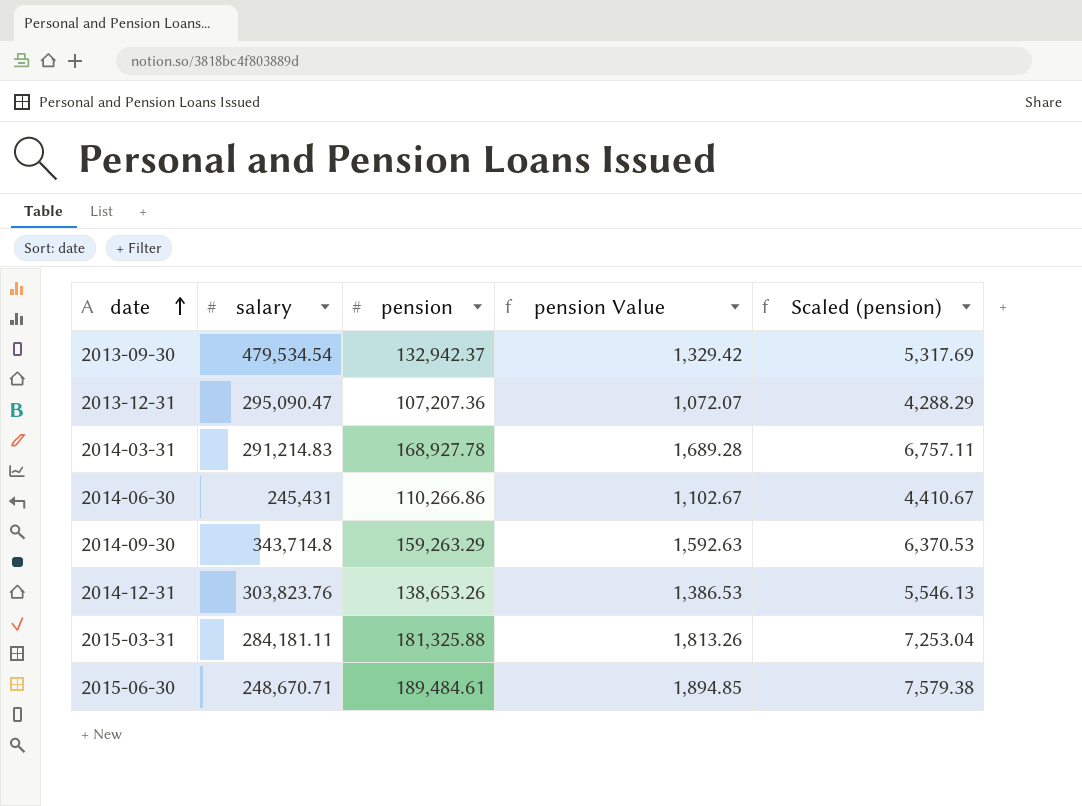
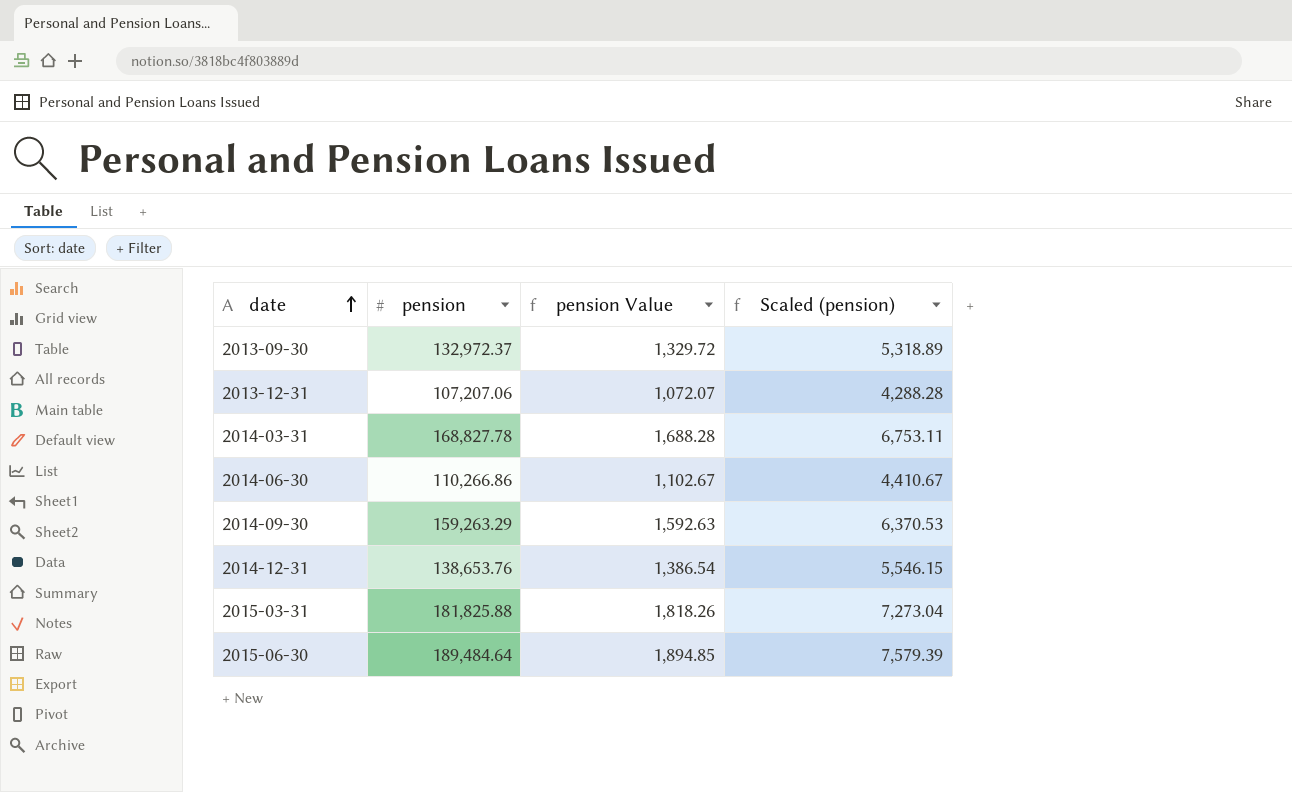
column salary | position: 2 -> none
2013-09-30 | pension: 132,942.37 -> 132,972.37
2013-09-30 | pension Value: 1,329.42 -> 1,329.72
2013-09-30 | Scaled (pension): 5,317.69 -> 5,318.89
2013-12-31 | pension: 107,207.36 -> 107,207.06
2013-12-31 | Scaled (pension): 4,288.29 -> 4,288.28
2014-03-31 | pension: 168,927.78 -> 168,827.78
2014-03-31 | pension Value: 1,689.28 -> 1,688.28
2014-03-31 | Scaled (pension): 6,757.11 -> 6,753.11
2014-12-31 | pension: 138,653.26 -> 138,653.76
2014-12-31 | pension Value: 1,386.53 -> 1,386.54
2014-12-31 | Scaled (pension): 5,546.13 -> 5,546.15
2015-03-31 | pension: 181,325.88 -> 181,825.88
2015-03-31 | pension Value: 1,813.26 -> 1,818.26
2015-03-31 | Scaled (pension): 7,253.04 -> 7,273.04
2015-06-30 | pension: 189,484.61 -> 189,484.64
2015-06-30 | Scaled (pension): 7,579.38 -> 7,579.39

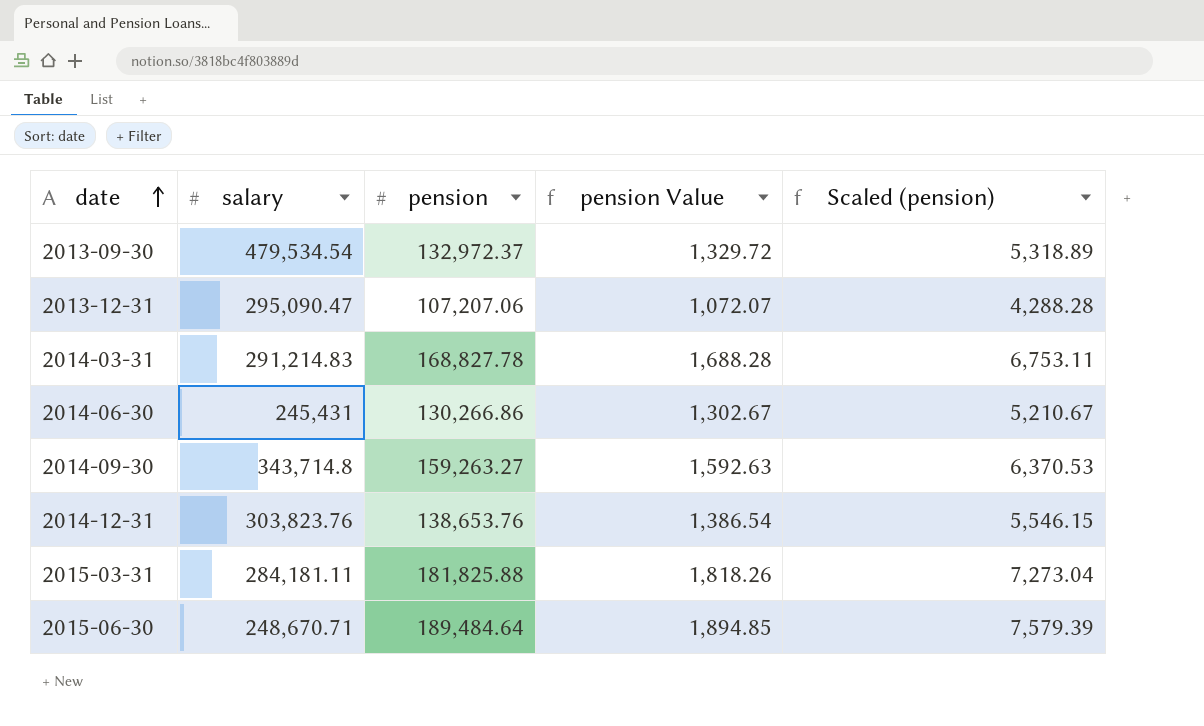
column salary | position: none -> 2
2014-06-30 | pension: 110,266.86 -> 130,266.86
2014-06-30 | pension Value: 1,102.67 -> 1,302.67
2014-06-30 | Scaled (pension): 4,410.67 -> 5,210.67
2014-09-30 | pension: 159,263.29 -> 159,263.27

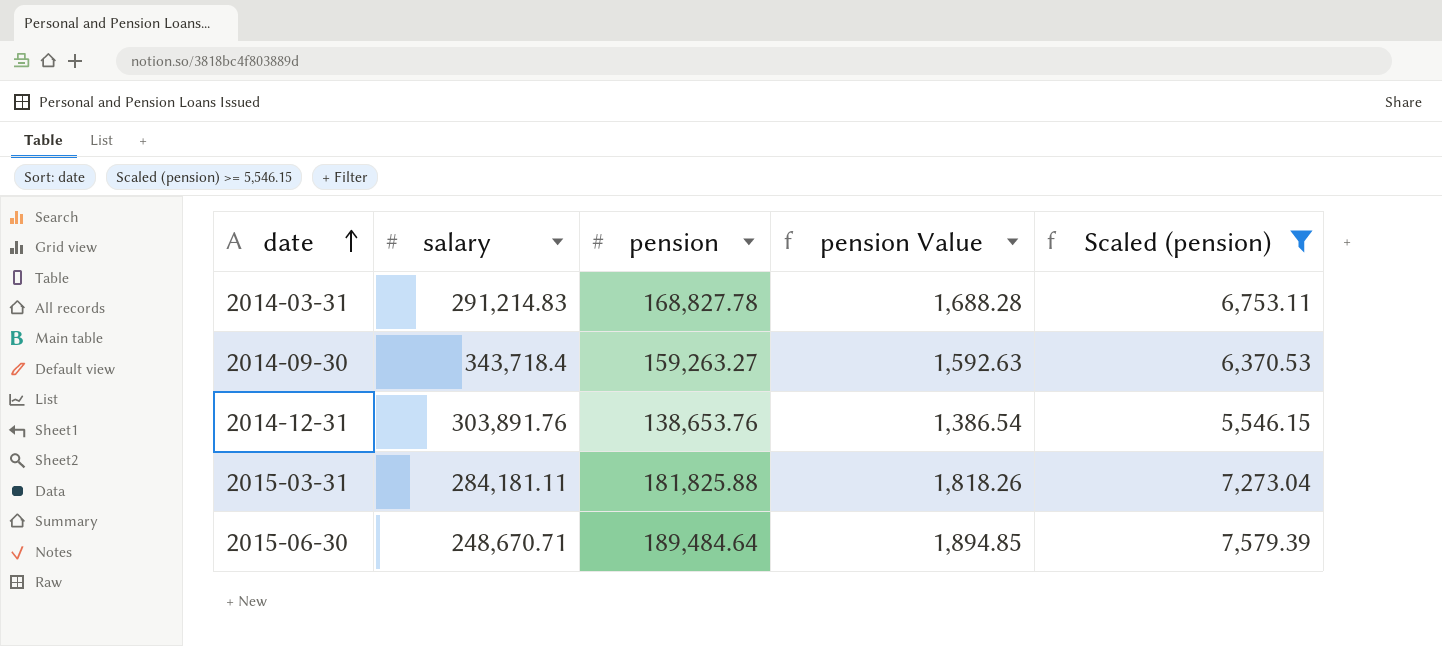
filter: none -> Scaled (pension) >= 5,546.15
2014-09-30 | salary: 343,714.8 -> 343,718.4
2014-12-31 | salary: 303,823.76 -> 303,891.76

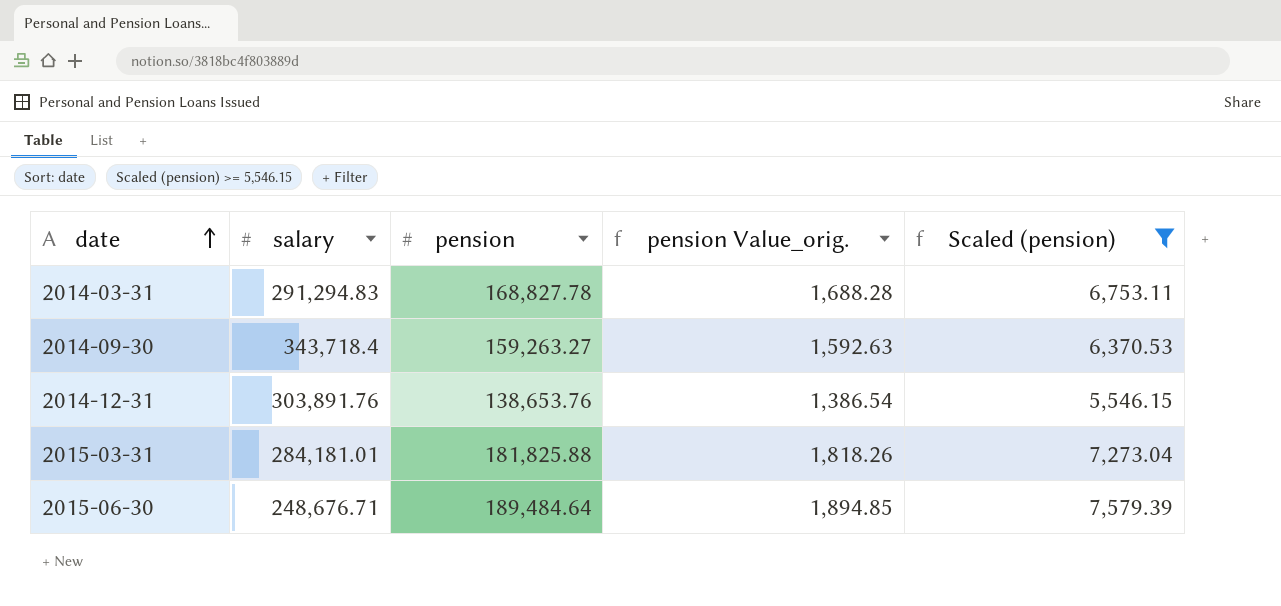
column name: pension Value -> pension Value_orig.
2014-03-31 | salary: 291,214.83 -> 291,294.83
2015-03-31 | salary: 284,181.11 -> 284,181.01
2015-06-30 | salary: 248,670.71 -> 248,676.71

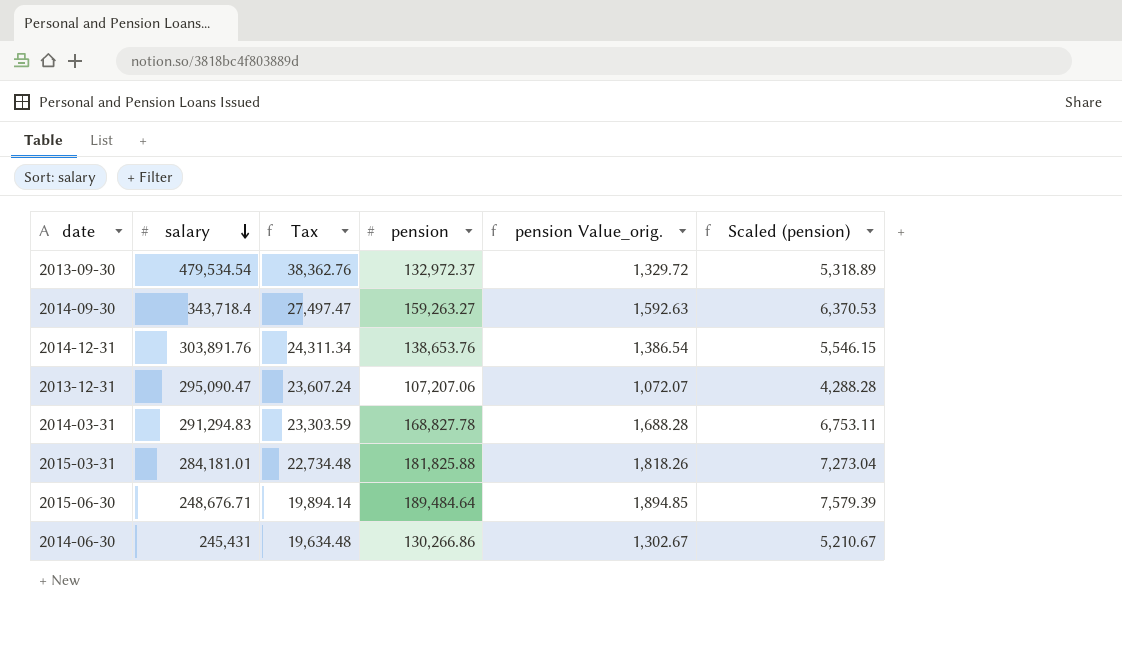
filter: Scaled (pension) >= 5,546.15 -> none
row order: date ascending -> salary descending
column Tax | formula: none -> [salary] * 0.08

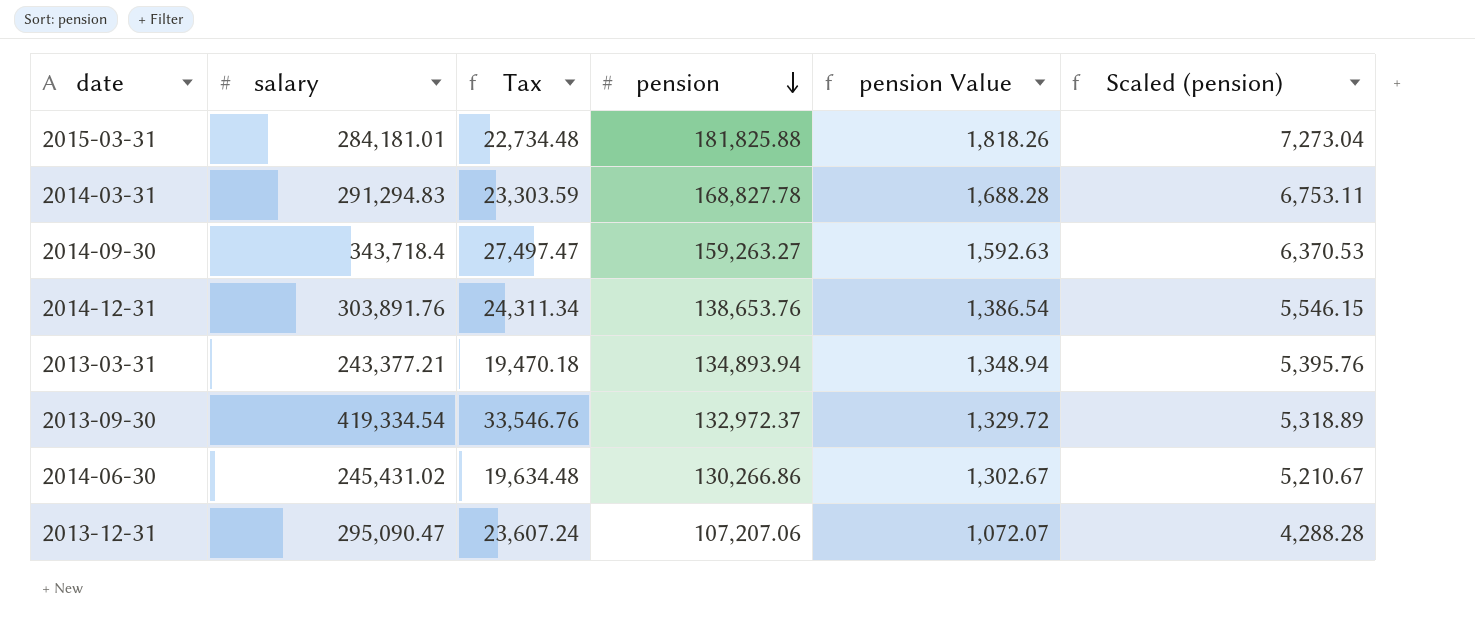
row order: salary descending -> pension descending
column name: pension Value_orig. -> pension Value
row 2015-06-30: 248,676.71 | 19,894.14 | 189,484.64 | 1,894.85 | 7,579.39 -> none
row 2013-03-31: none -> 243,377.21 | 19,470.18 | 134,893.94 | 1,348.94 | 5,395.76
2013-09-30 | salary: 479,534.54 -> 419,334.54
2013-09-30 | Tax: 38,362.76 -> 33,546.76
2014-06-30 | salary: 245,431 -> 245,431.02

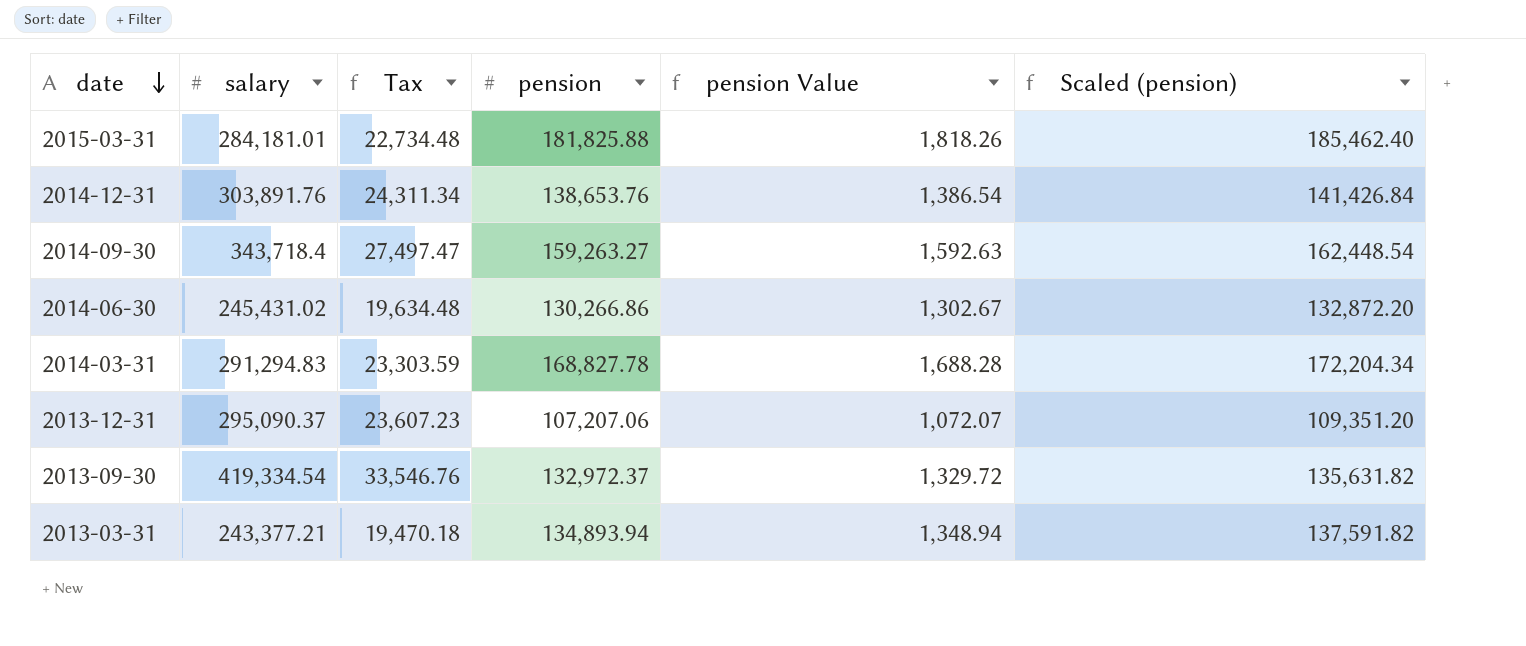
row order: pension descending -> date descending
column Scaled (pension) | formula: [pension] * 0.04 -> [pension] * 1.02
2013-12-31 | salary: 295,090.47 -> 295,090.37
2013-12-31 | Tax: 23,607.24 -> 23,607.23

